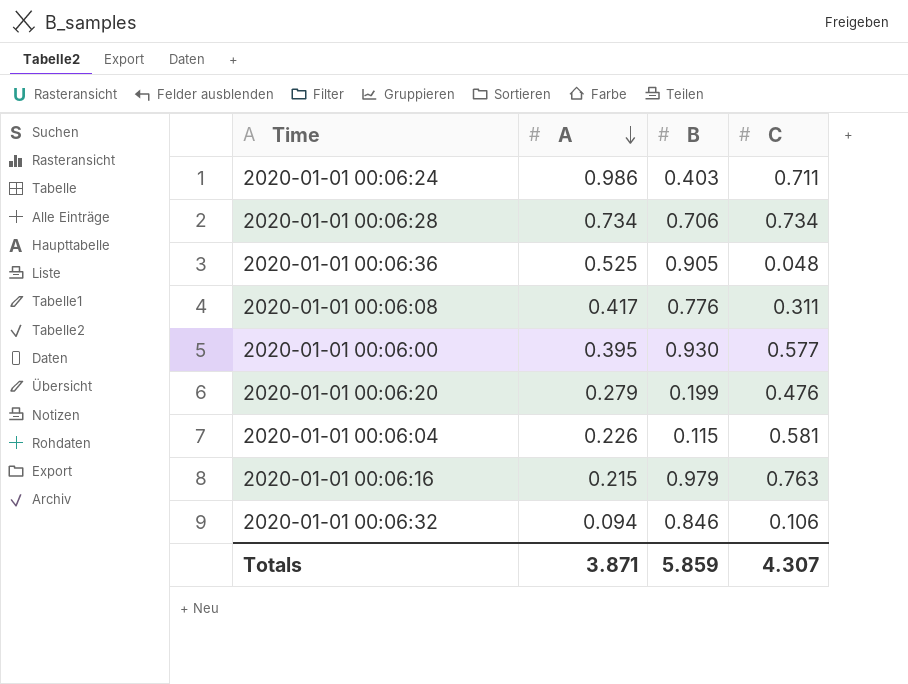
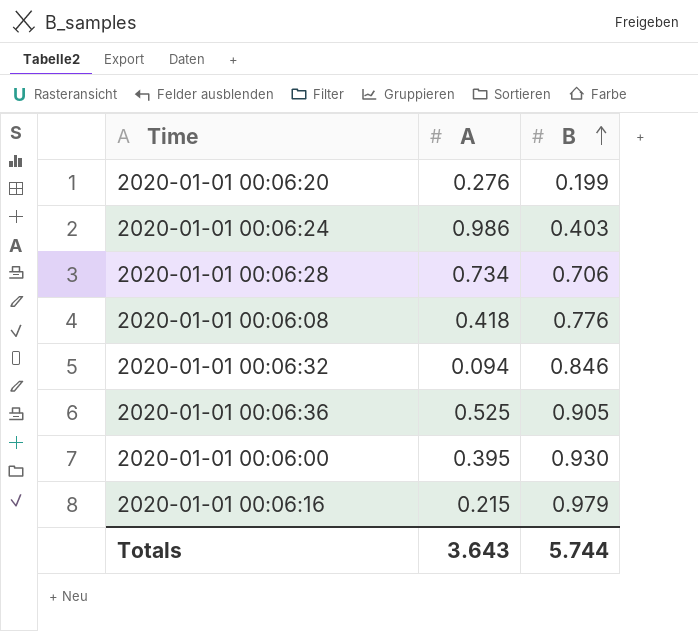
row order: A descending -> B ascending
column C | position: 4 -> none
row 2020-01-01 00:06:04: 0.226 | 0.115 | 0.581 -> none
2020-01-01 00:06:20 | A: 0.279 -> 0.276
2020-01-01 00:06:08 | A: 0.417 -> 0.418
Totals | A: 3.871 -> 3.643
Totals | B: 5.859 -> 5.744

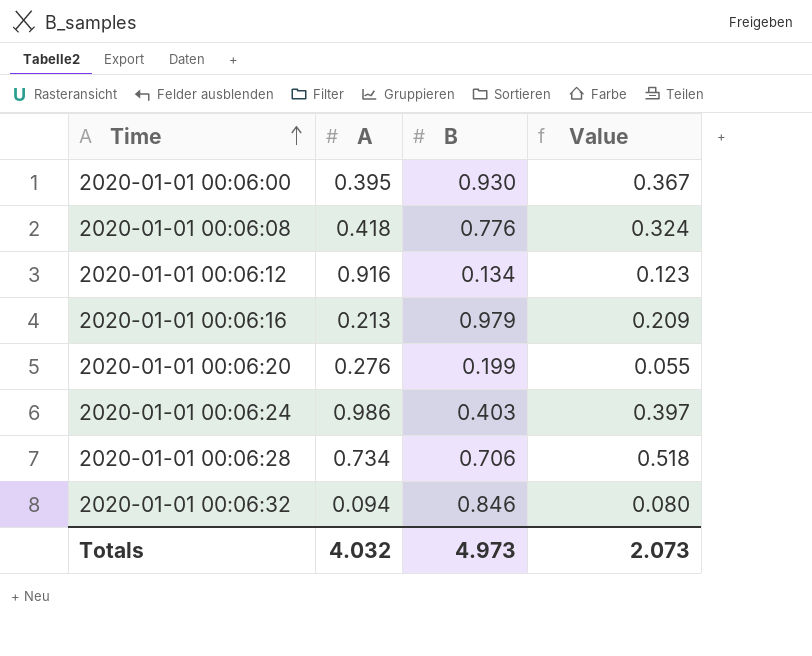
row order: B ascending -> Time ascending
column Value | formula: none -> [A] * [B]
row 2020-01-01 00:06:36: 0.525 | 0.905 -> none
row 2020-01-01 00:06:12: none -> 0.916 | 0.134 | 0.123
2020-01-01 00:06:16 | A: 0.215 -> 0.213
Totals | A: 3.643 -> 4.032
Totals | B: 5.744 -> 4.973

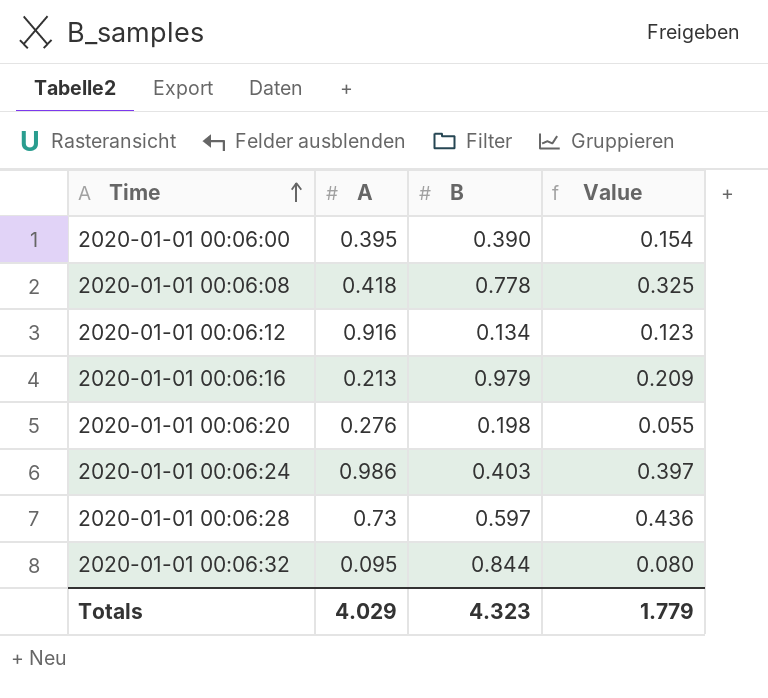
2020-01-01 00:06:00 | B: 0.930 -> 0.390
2020-01-01 00:06:00 | Value: 0.367 -> 0.154
2020-01-01 00:06:08 | B: 0.776 -> 0.778
2020-01-01 00:06:08 | Value: 0.324 -> 0.325
2020-01-01 00:06:20 | B: 0.199 -> 0.198
2020-01-01 00:06:28 | A: 0.734 -> 0.73
2020-01-01 00:06:28 | B: 0.706 -> 0.597
2020-01-01 00:06:28 | Value: 0.518 -> 0.436
2020-01-01 00:06:32 | A: 0.094 -> 0.095
2020-01-01 00:06:32 | B: 0.846 -> 0.844
Totals | A: 4.032 -> 4.029
Totals | B: 4.973 -> 4.323
Totals | Value: 2.073 -> 1.779

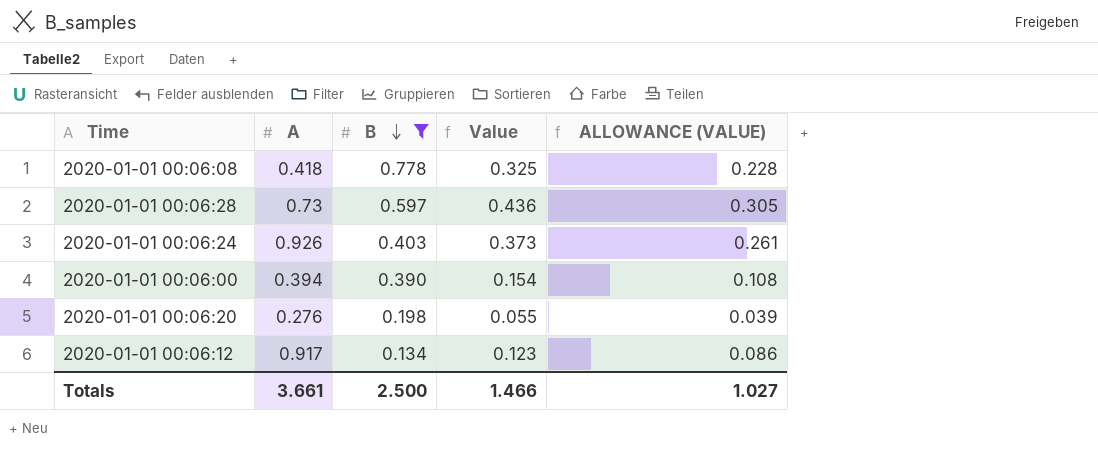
filter: none -> B <= 0.778
row order: Time ascending -> B descending
column ALLOWANCE (VALUE) | formula: none -> [Value] * 0.7
2020-01-01 00:06:24 | A: 0.986 -> 0.926
2020-01-01 00:06:24 | Value: 0.397 -> 0.373
2020-01-01 00:06:00 | A: 0.395 -> 0.394
2020-01-01 00:06:12 | A: 0.916 -> 0.917
Totals | A: 4.029 -> 3.661
Totals | B: 4.323 -> 2.500
Totals | Value: 1.779 -> 1.466

